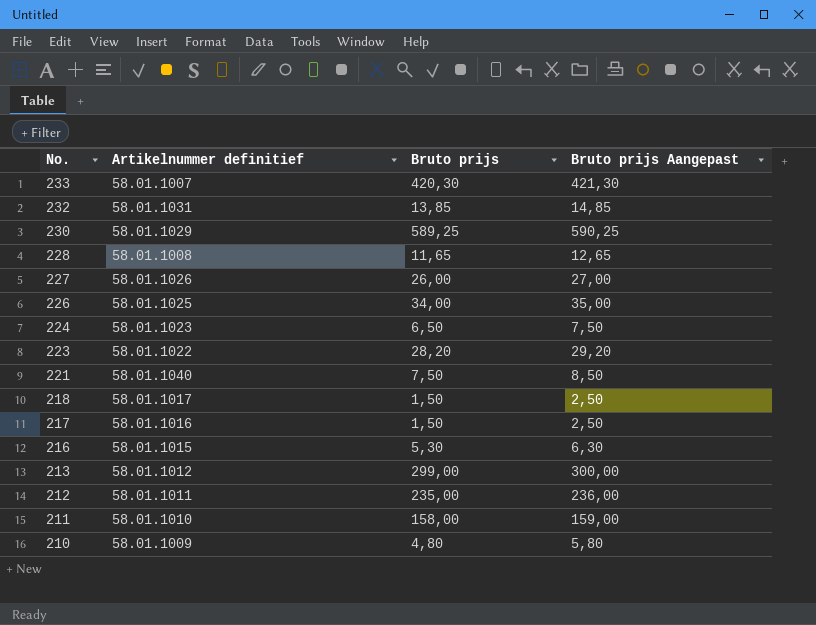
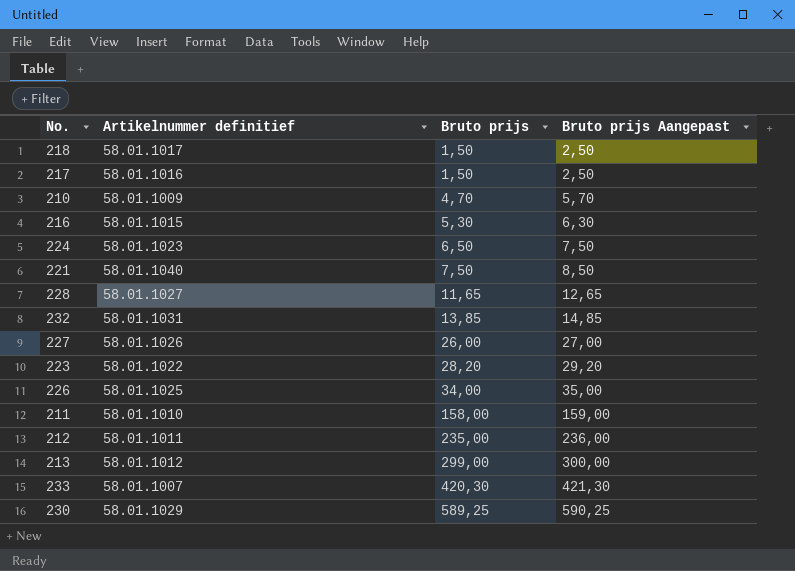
row order: No. descending -> Bruto prijs ascending
210 | Bruto prijs: 4,80 -> 4,70
210 | Bruto prijs Aangepast: 5,80 -> 5,70
228 | Artikelnummer definitief: 58.01.1008 -> 58.01.1027

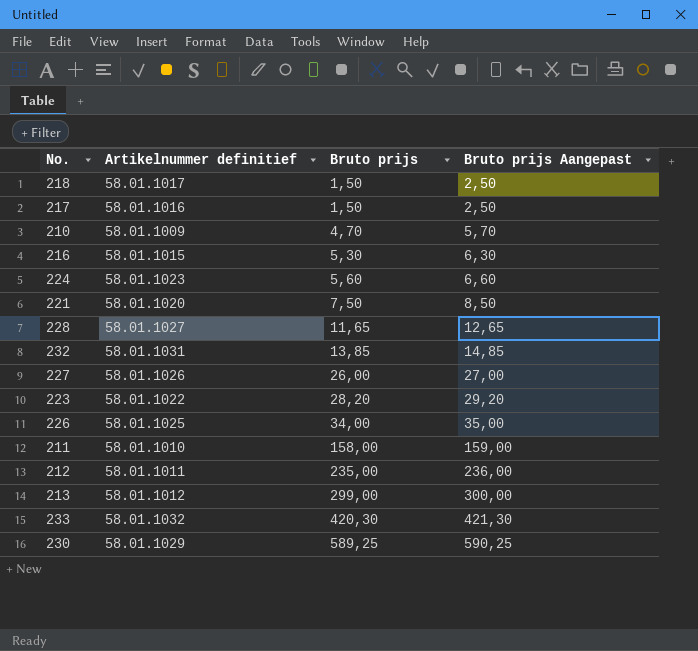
224 | Bruto prijs: 6,50 -> 5,60
224 | Bruto prijs Aangepast: 7,50 -> 6,60
221 | Artikelnummer definitief: 58.01.1040 -> 58.01.1020
233 | Artikelnummer definitief: 58.01.1007 -> 58.01.1032

